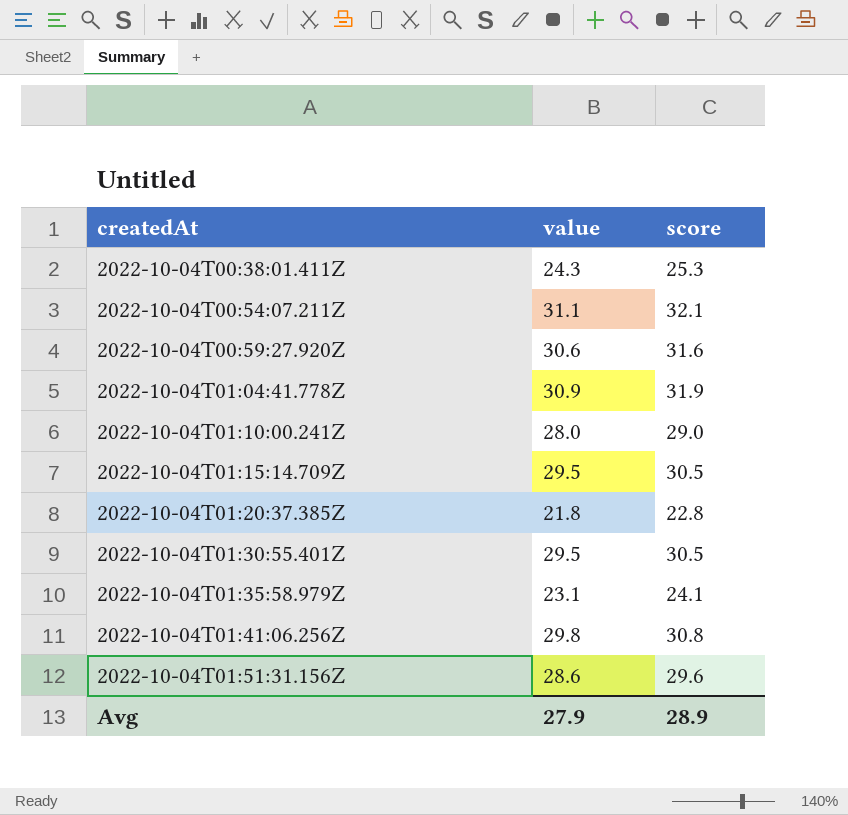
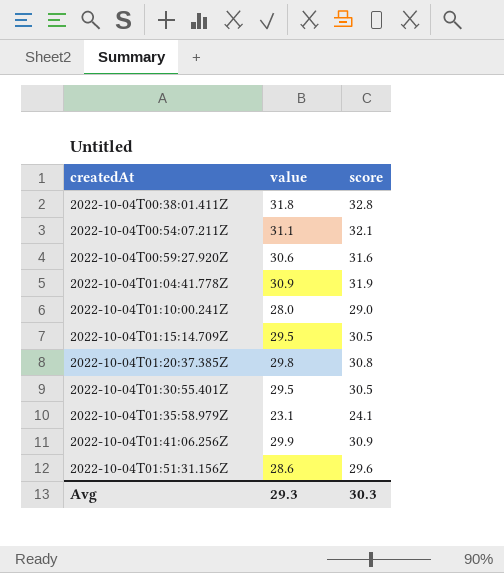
2022-10-04T00:38:01.411Z | value: 24.3 -> 31.8
2022-10-04T00:38:01.411Z | score: 25.3 -> 32.8
2022-10-04T01:20:37.385Z | value: 21.8 -> 29.8
2022-10-04T01:20:37.385Z | score: 22.8 -> 30.8
2022-10-04T01:41:06.256Z | value: 29.8 -> 29.9
2022-10-04T01:41:06.256Z | score: 30.8 -> 30.9
Avg | value: 27.9 -> 29.3
Avg | score: 28.9 -> 30.3

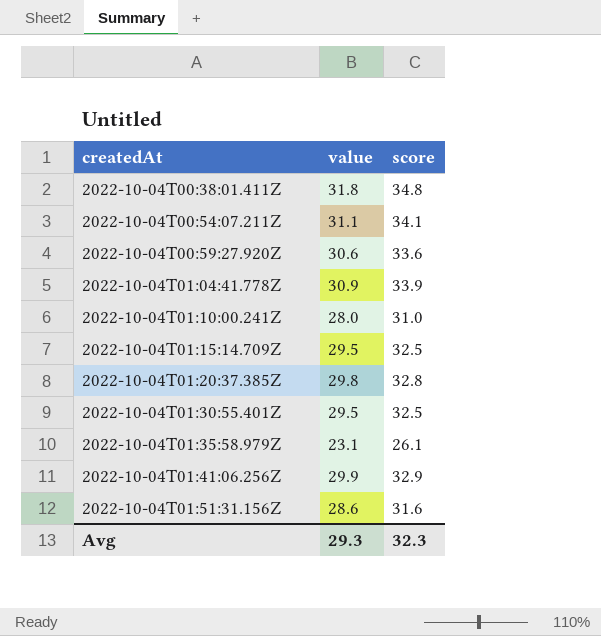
column score | formula: [value] + 1 -> [value] + 3
Avg | score: 30.3 -> 32.3

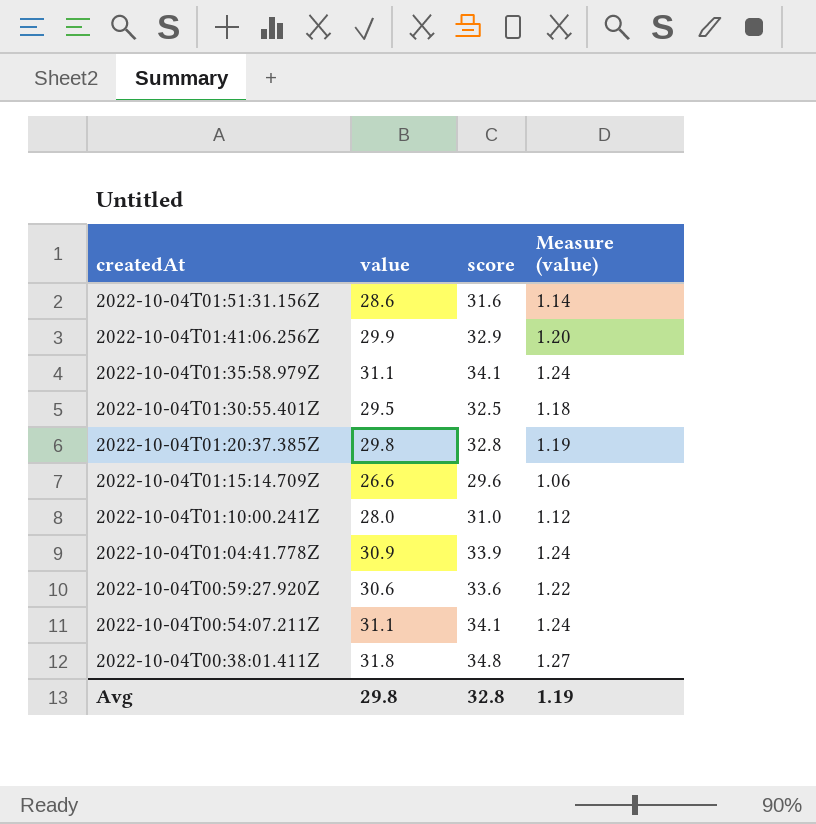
row order: createdAt ascending -> createdAt descending
column Measure (value) | formula: none -> [value] * 0.04
2022-10-04T01:35:58.979Z | value: 23.1 -> 31.1
2022-10-04T01:35:58.979Z | score: 26.1 -> 34.1
2022-10-04T01:15:14.709Z | value: 29.5 -> 26.6
2022-10-04T01:15:14.709Z | score: 32.5 -> 29.6
Avg | value: 29.3 -> 29.8
Avg | score: 32.3 -> 32.8

